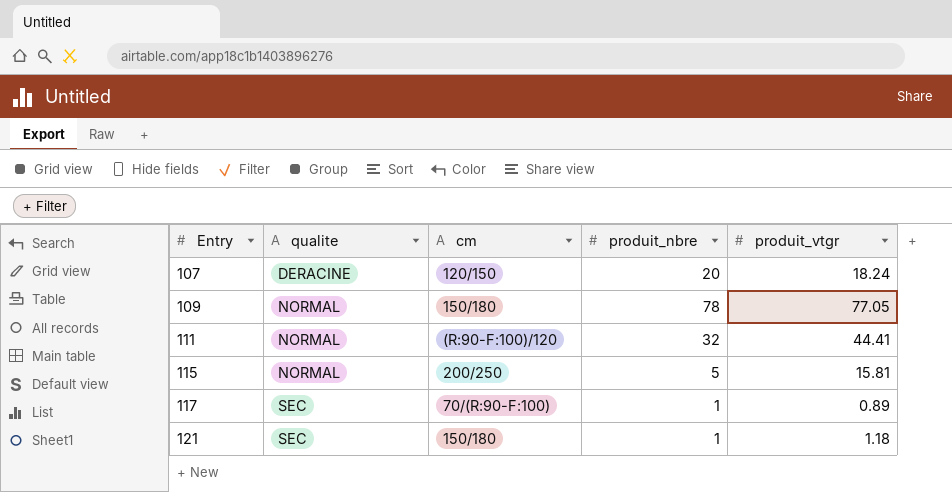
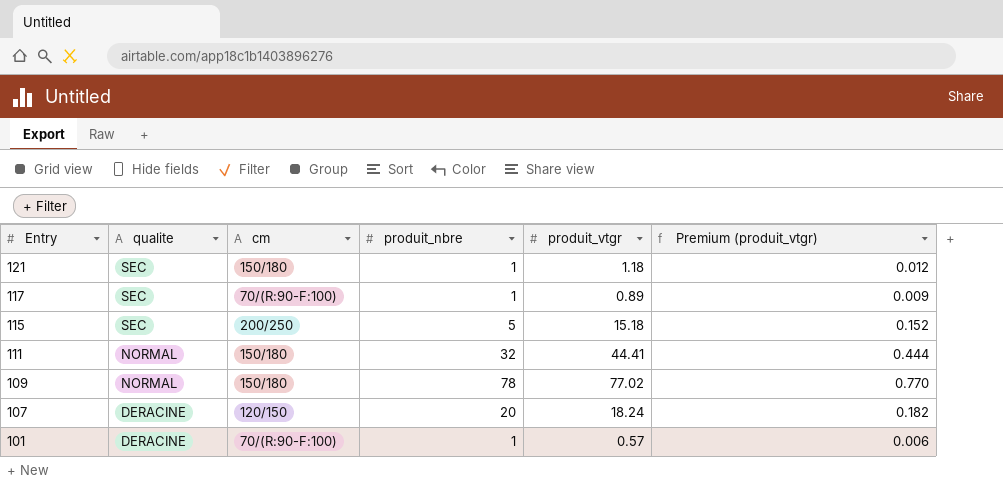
row order: Entry ascending -> Entry descending
column Premium (produit_vtgr) | formula: none -> [produit_vtgr] * 0.01
115 | qualite: NORMAL -> SEC
115 | produit_vtgr: 15.81 -> 15.18
111 | cm: (R:90-F:100)/120 -> 150/180
109 | produit_vtgr: 77.05 -> 77.02
row 101: none -> DERACINE | 70/(R:90-F:100) | 1 | 0.57 | 0.006

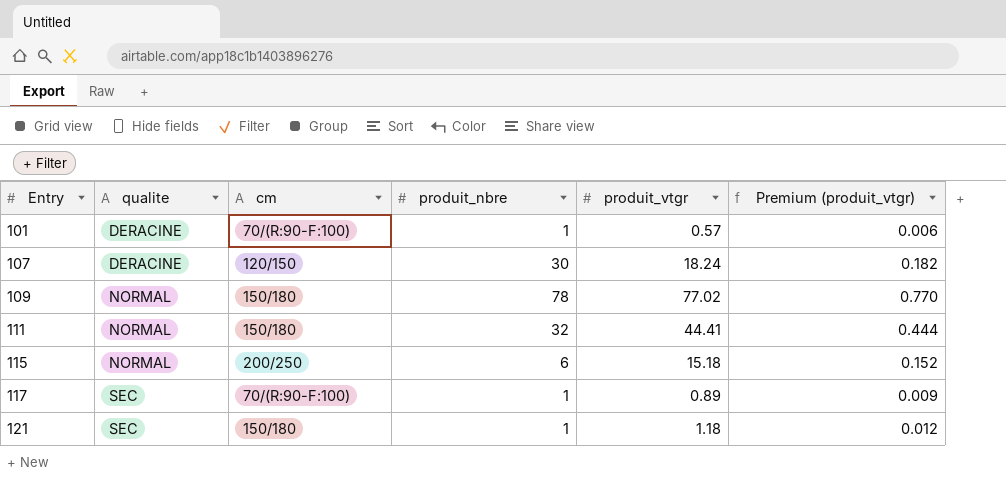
row order: Entry descending -> Entry ascending
107 | produit_nbre: 20 -> 30
115 | qualite: SEC -> NORMAL
115 | produit_nbre: 5 -> 6

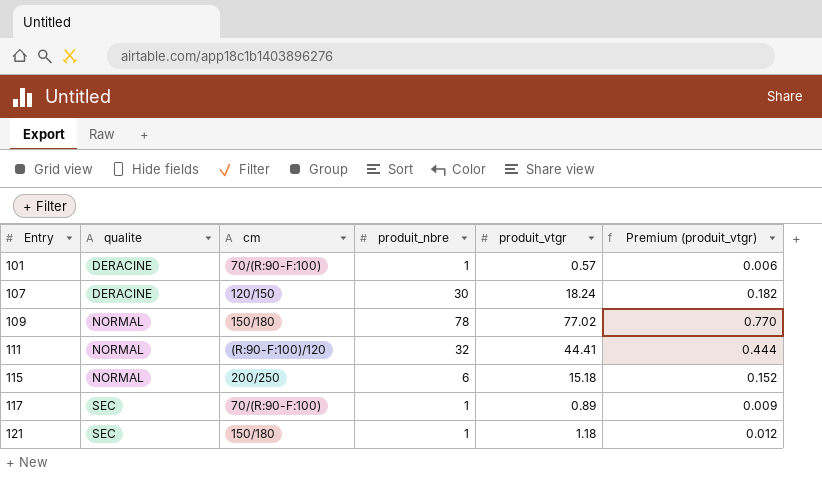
111 | cm: 150/180 -> (R:90-F:100)/120

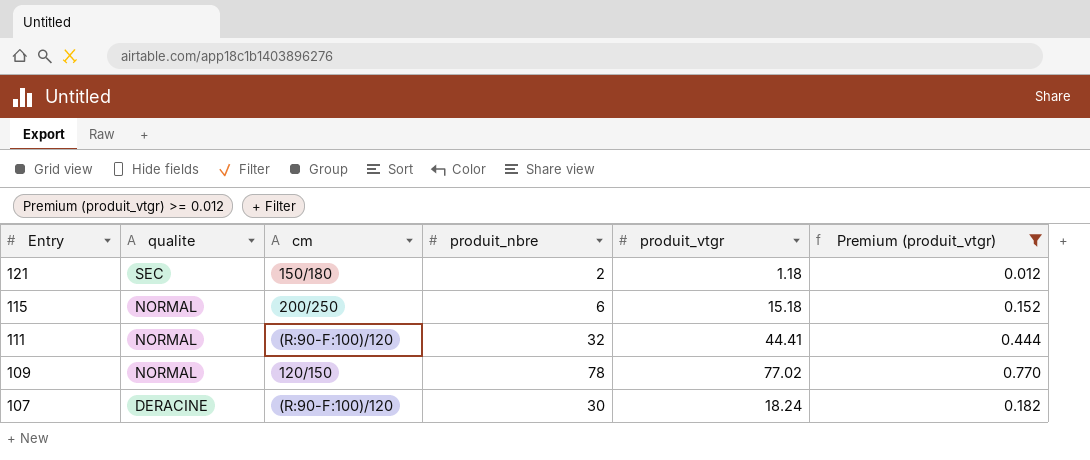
filter: none -> Premium (produit_vtgr) >= 0.012
row order: Entry ascending -> Entry descending
121 | produit_nbre: 1 -> 2
109 | cm: 150/180 -> 120/150
107 | cm: 120/150 -> (R:90-F:100)/120

